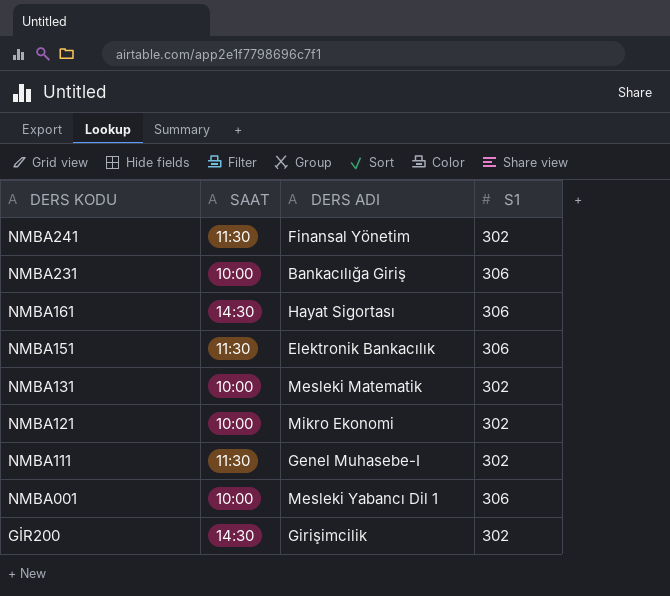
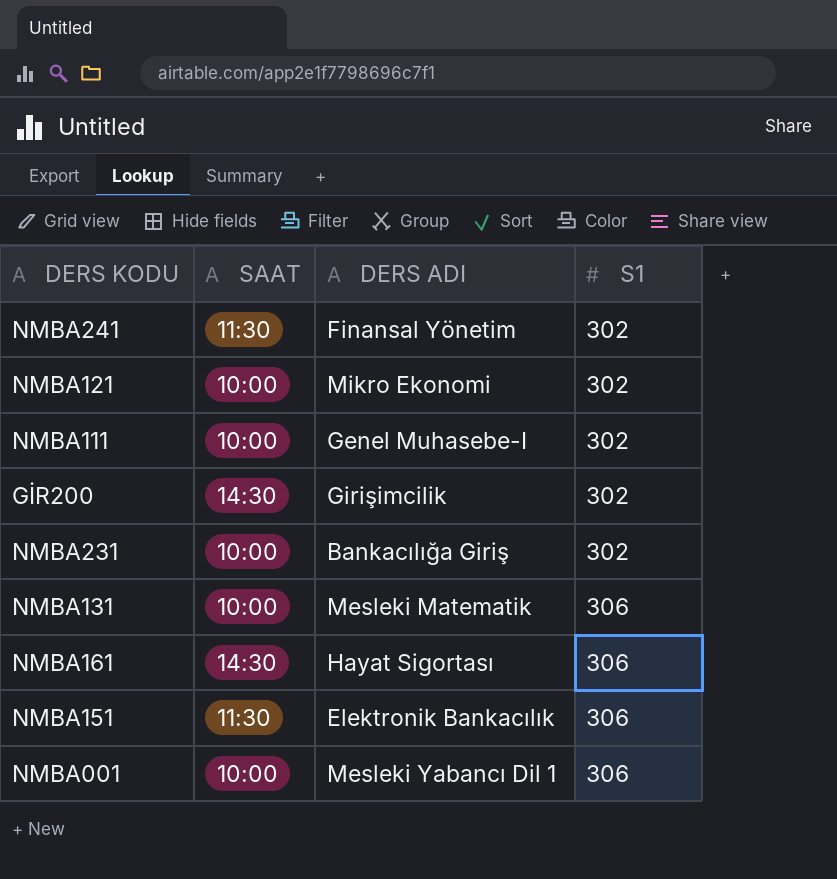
row order: DERS KODU descending -> S1 ascending
NMBA111 | SAAT: 11:30 -> 10:00
NMBA231 | S1: 306 -> 302
NMBA131 | S1: 302 -> 306

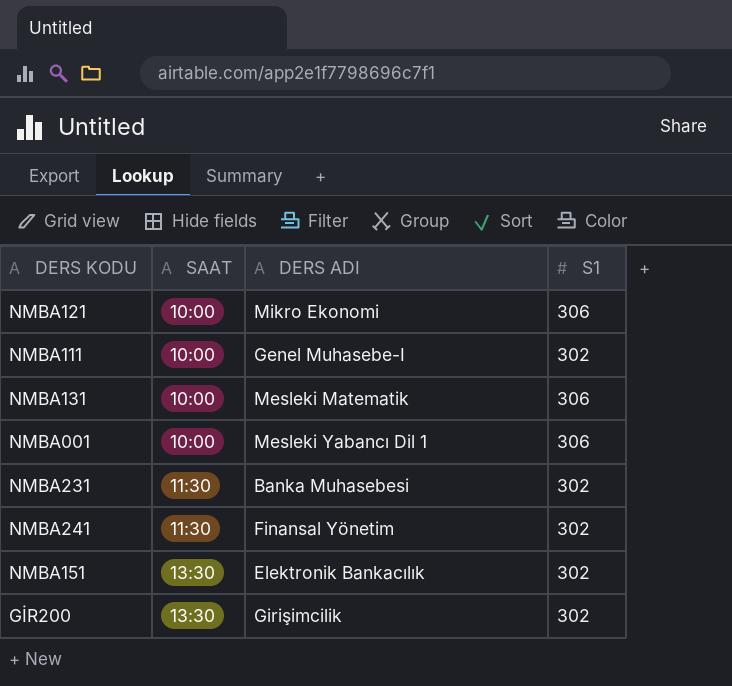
row order: S1 ascending -> SAAT ascending
row NMBA161: 14:30 | Hayat Sigortası | 306 -> none
NMBA121 | S1: 302 -> 306
NMBA231 | SAAT: 10:00 -> 11:30
NMBA231 | DERS ADI: Bankacılığa Giriş -> Banka Muhasebesi
NMBA151 | SAAT: 11:30 -> 13:30
NMBA151 | S1: 306 -> 302
GİR200 | SAAT: 14:30 -> 13:30

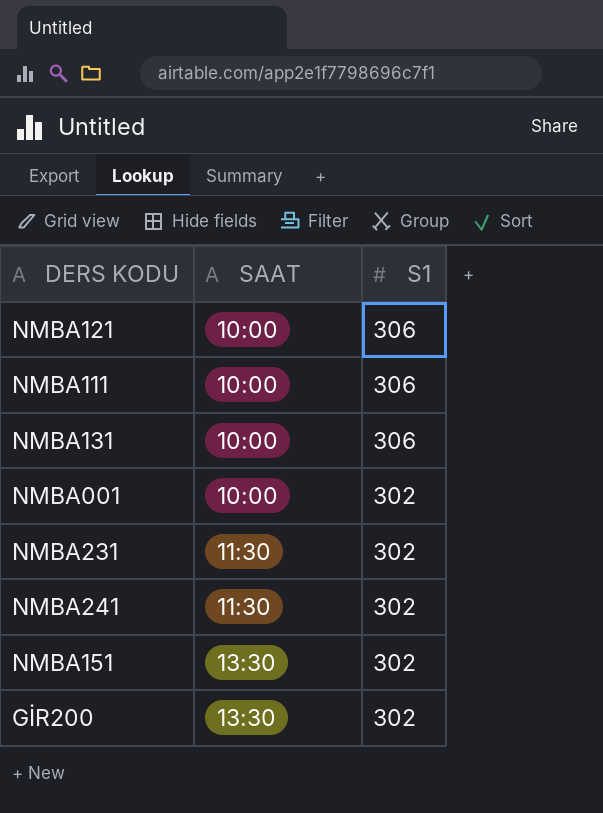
column DERS ADI | position: 3 -> none
NMBA111 | S1: 302 -> 306
NMBA001 | S1: 306 -> 302

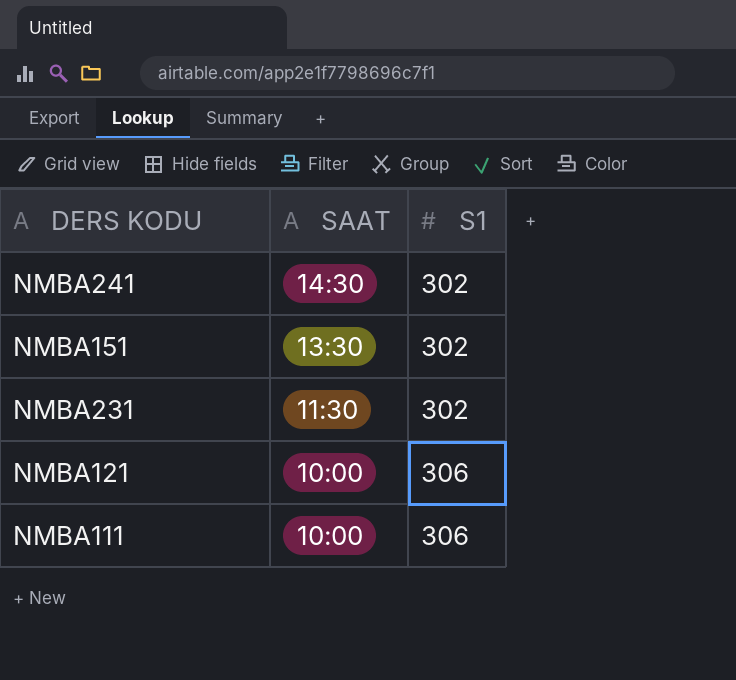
row order: SAAT ascending -> SAAT descending
row NMBA131: 10:00 | 306 -> none
row NMBA001: 10:00 | 302 -> none
row GİR200: 13:30 | 302 -> none
NMBA241 | SAAT: 11:30 -> 14:30

